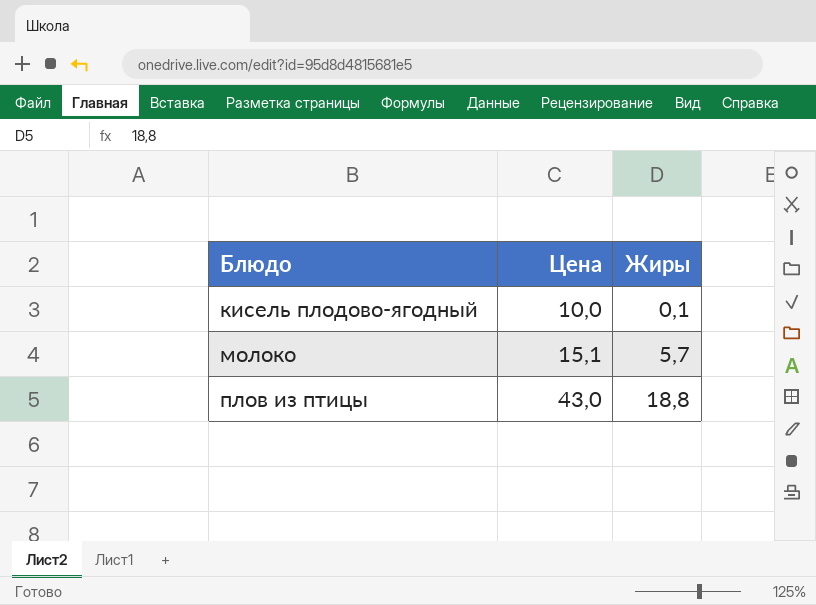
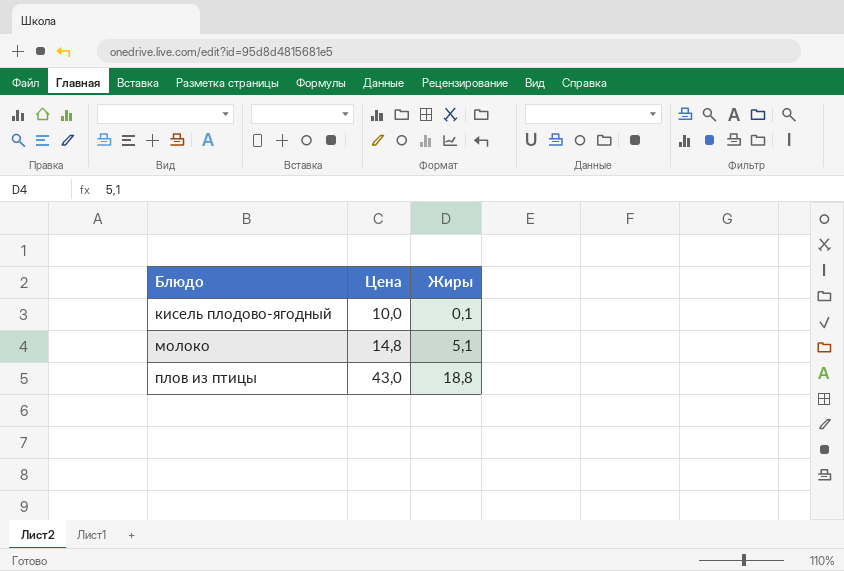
молоко | Цена: 15,1 -> 14,8
молоко | Жиры: 5,7 -> 5,1

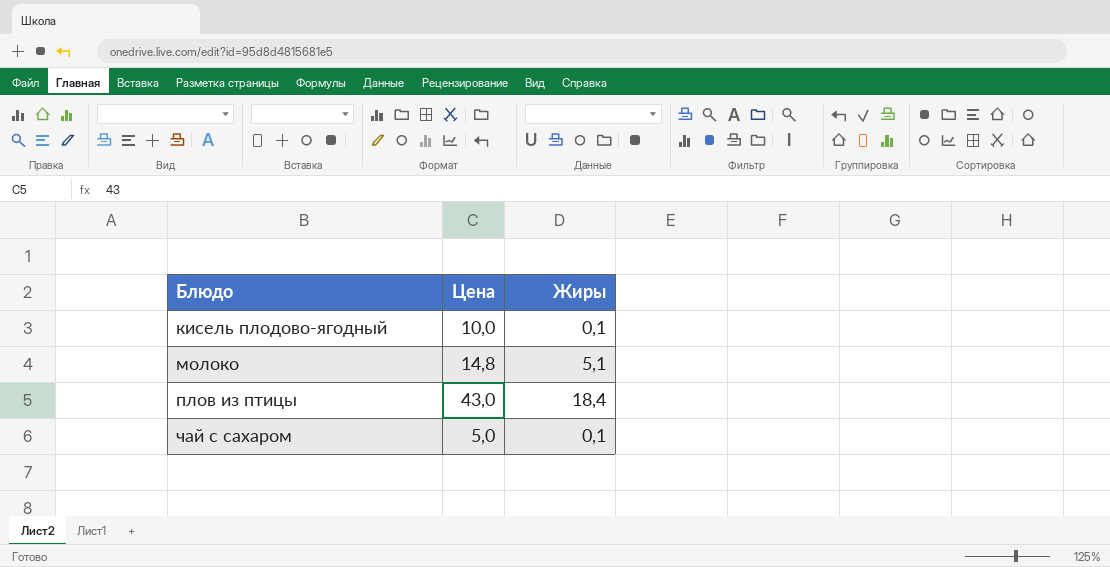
плов из птицы | Жиры: 18,8 -> 18,4
row чай с сахаром: none -> 5,0 | 0,1

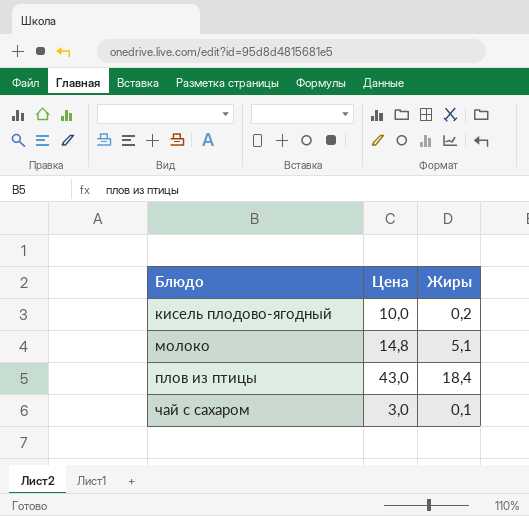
кисель плодово-ягодный | Жиры: 0,1 -> 0,2
чай с сахаром | Цена: 5,0 -> 3,0

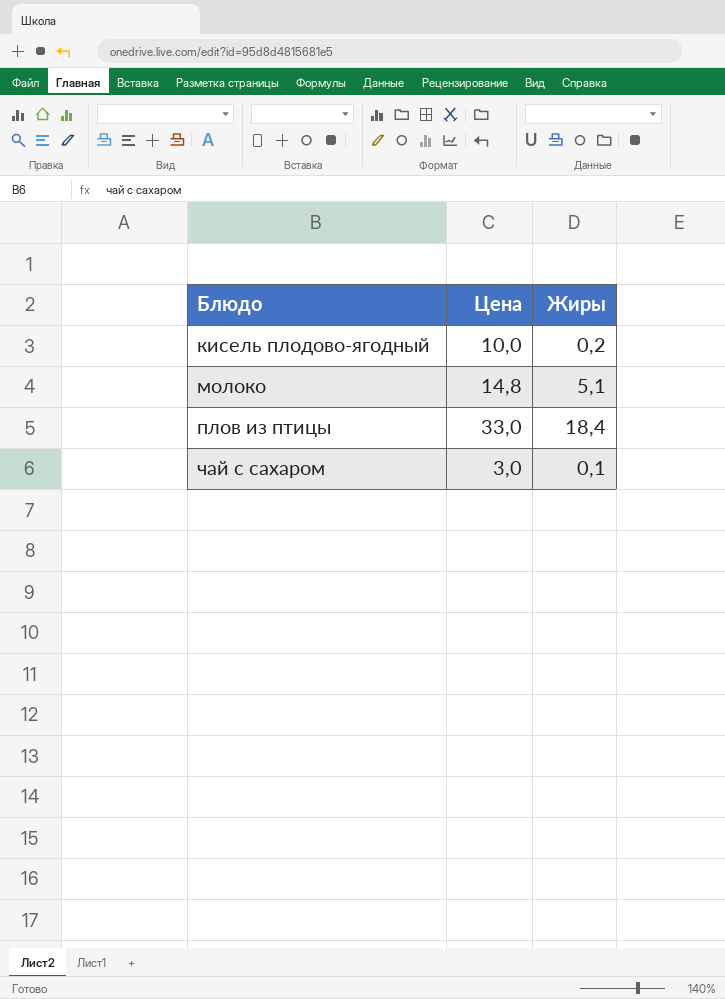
плов из птицы | Цена: 43,0 -> 33,0

